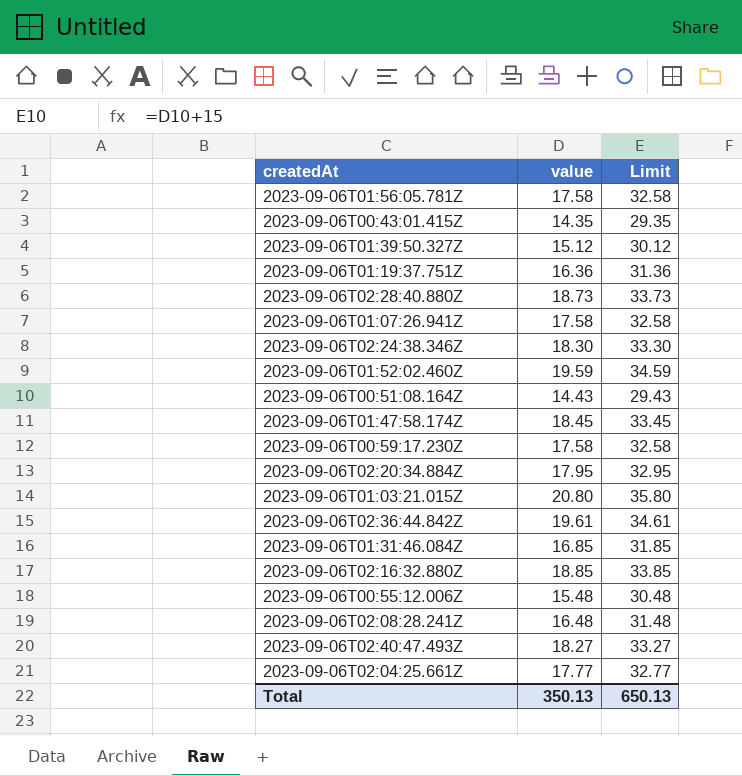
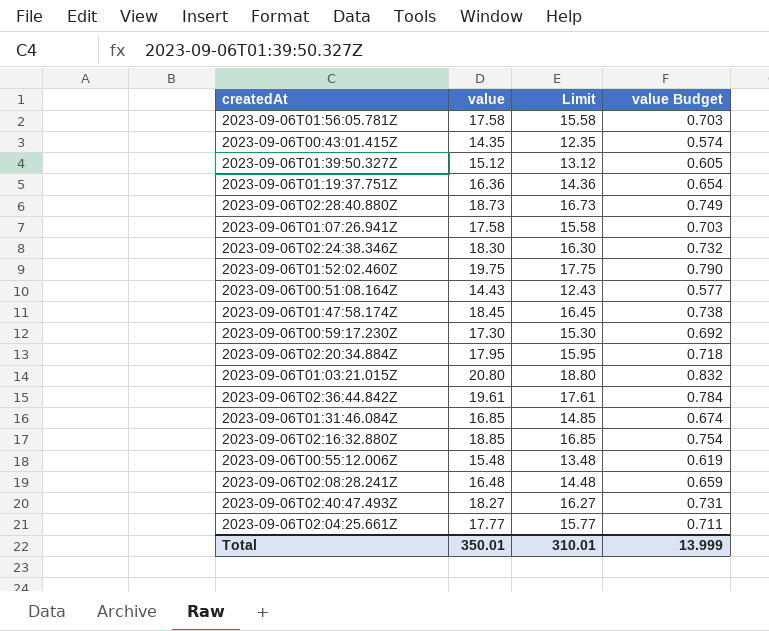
column Limit | formula: [value] + 15 -> [value] - 2
column value Budget | formula: none -> [value] * 0.04
2023-09-06T01:52:02.460Z | value: 19.59 -> 19.75
2023-09-06T00:59:17.230Z | value: 17.58 -> 17.30
Total | value: 350.13 -> 350.01
Total | Limit: 650.13 -> 310.01

